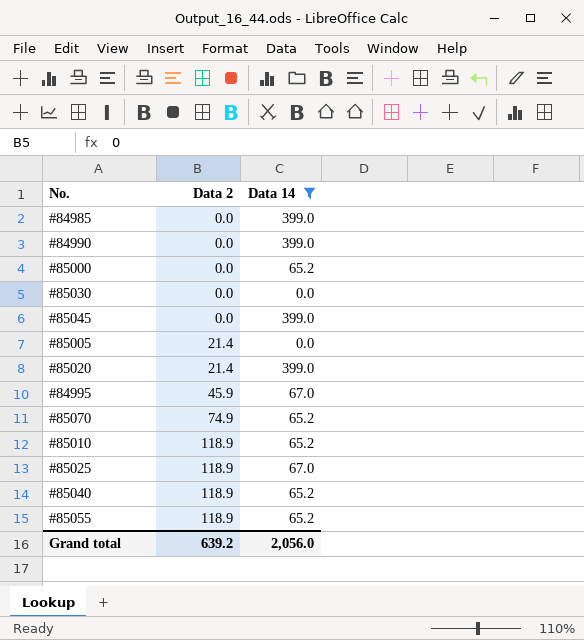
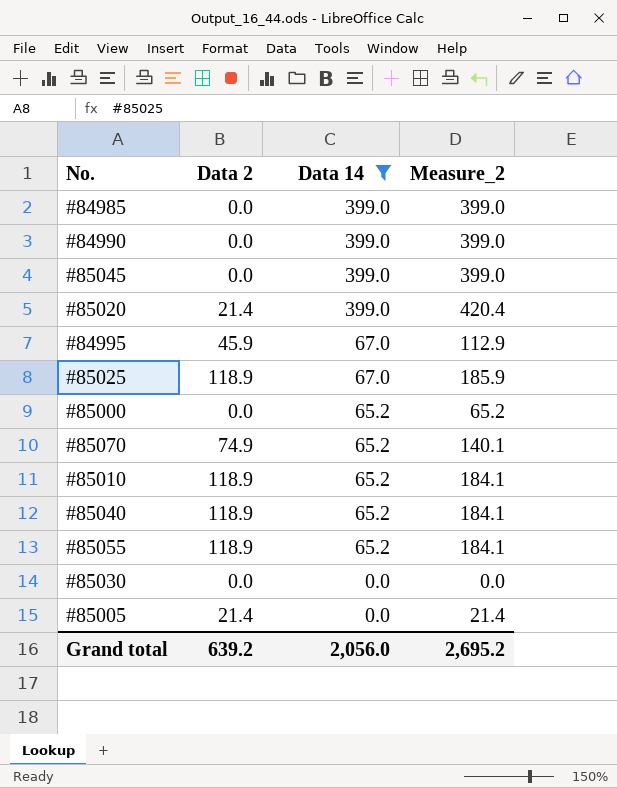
row order: Data 2 ascending -> Data 14 descending
column Measure_2 | formula: none -> [Data 2] + [Data 14]

